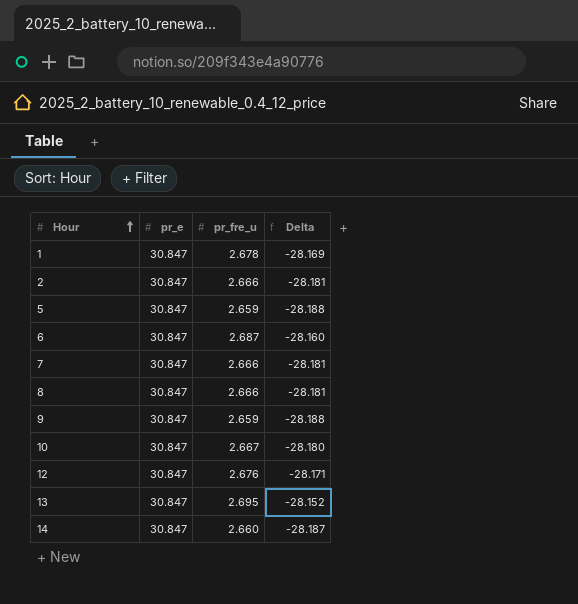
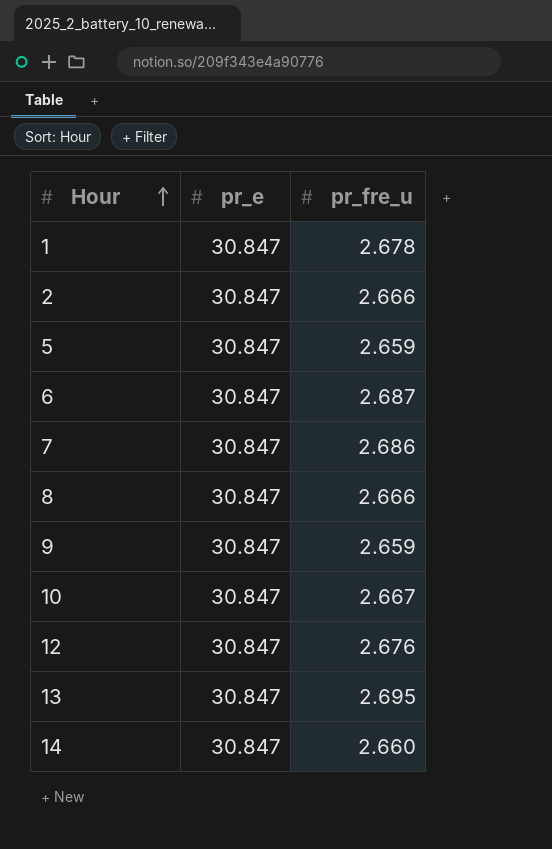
column Delta | formula: [pr_fre_u] - [pr_e] -> none
7 | pr_fre_u: 2.666 -> 2.686

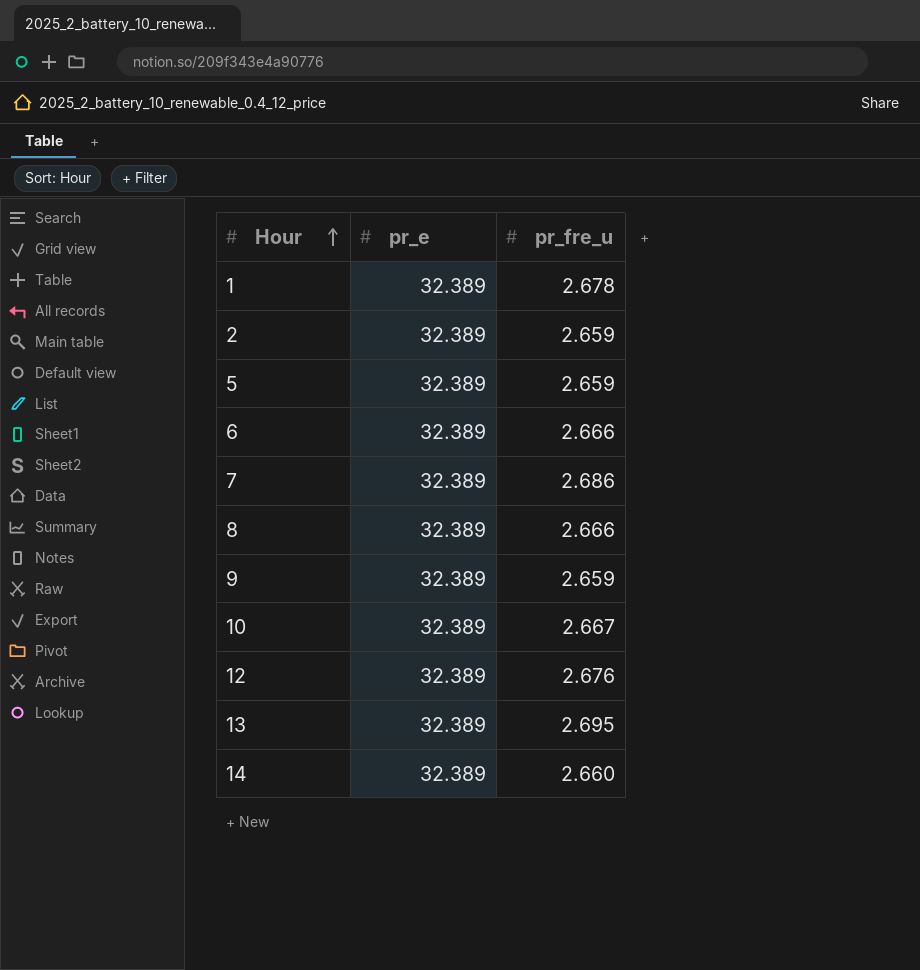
1 | pr_e: 30.847 -> 32.389
2 | pr_e: 30.847 -> 32.389
2 | pr_fre_u: 2.666 -> 2.659
5 | pr_e: 30.847 -> 32.389
6 | pr_e: 30.847 -> 32.389
6 | pr_fre_u: 2.687 -> 2.666
7 | pr_e: 30.847 -> 32.389
8 | pr_e: 30.847 -> 32.389
9 | pr_e: 30.847 -> 32.389
10 | pr_e: 30.847 -> 32.389
12 | pr_e: 30.847 -> 32.389
13 | pr_e: 30.847 -> 32.389
14 | pr_e: 30.847 -> 32.389

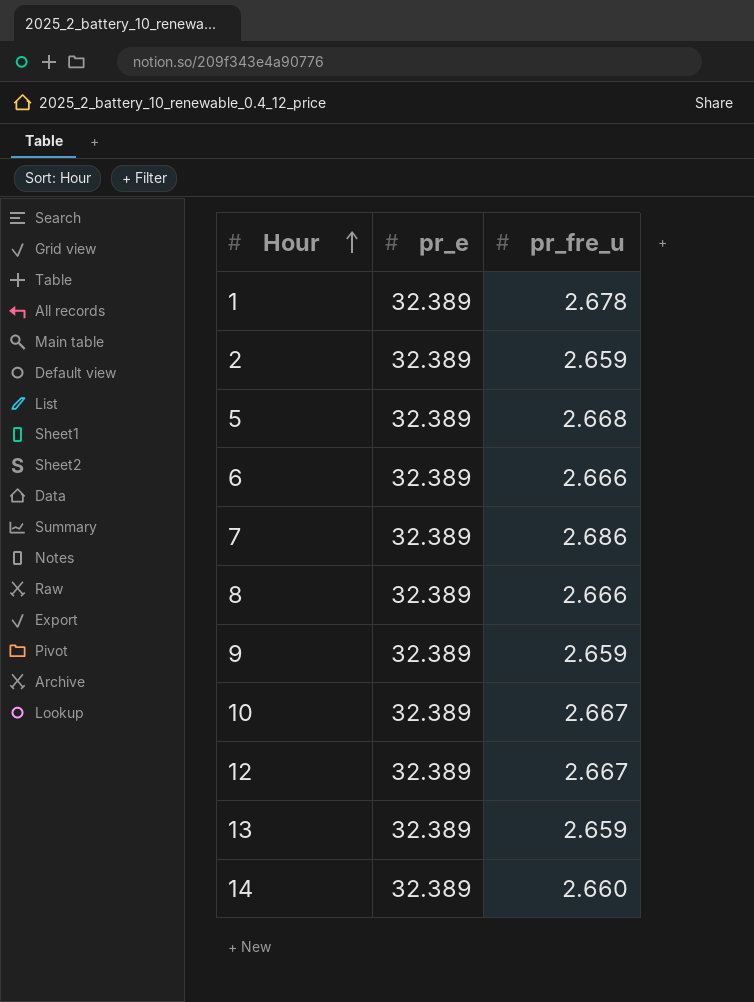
5 | pr_fre_u: 2.659 -> 2.668
12 | pr_fre_u: 2.676 -> 2.667
13 | pr_fre_u: 2.695 -> 2.659

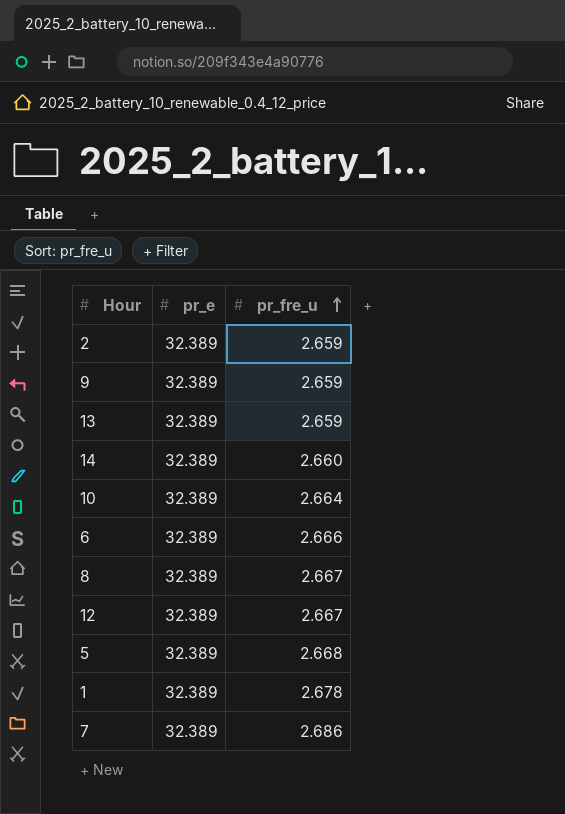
row order: Hour ascending -> pr_fre_u ascending
10 | pr_fre_u: 2.667 -> 2.664
8 | pr_fre_u: 2.666 -> 2.667

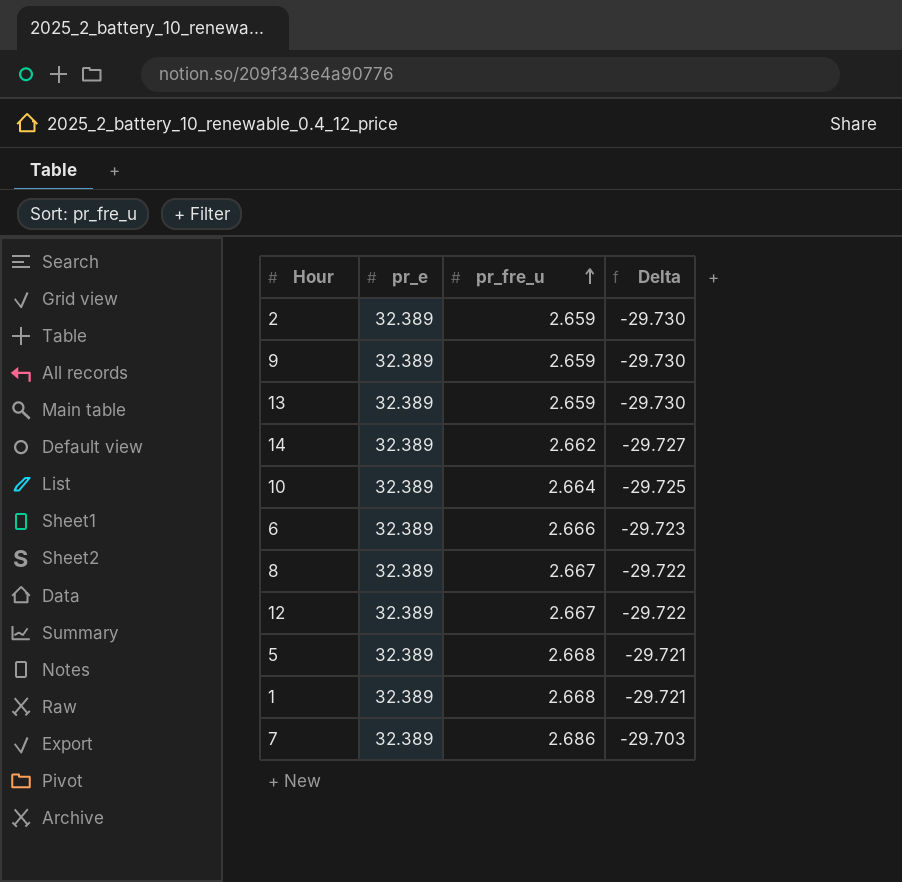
column Delta | formula: none -> [pr_fre_u] - [pr_e]
14 | pr_fre_u: 2.660 -> 2.662
1 | pr_fre_u: 2.678 -> 2.668

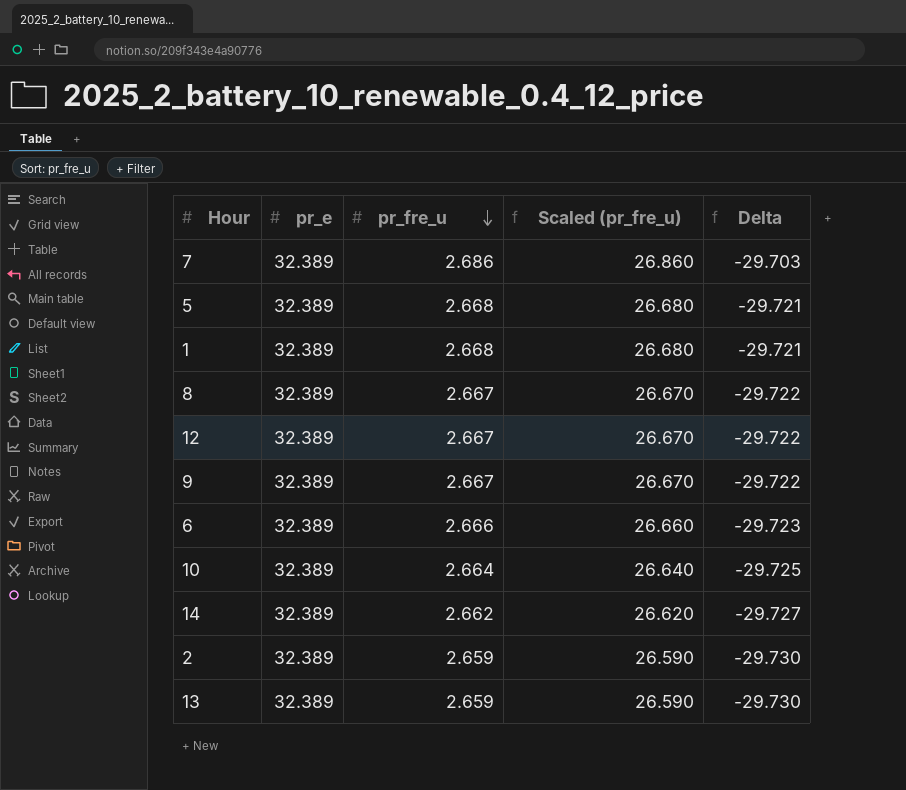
row order: pr_fre_u ascending -> pr_fre_u descending
column Scaled (pr_fre_u) | formula: none -> [pr_fre_u] * 10
9 | pr_fre_u: 2.659 -> 2.667
9 | Delta: -29.730 -> -29.722

